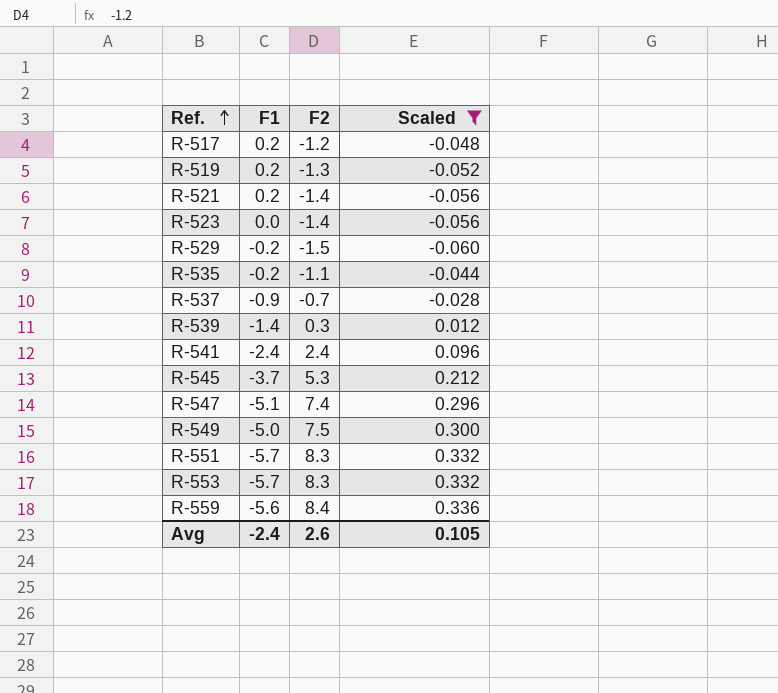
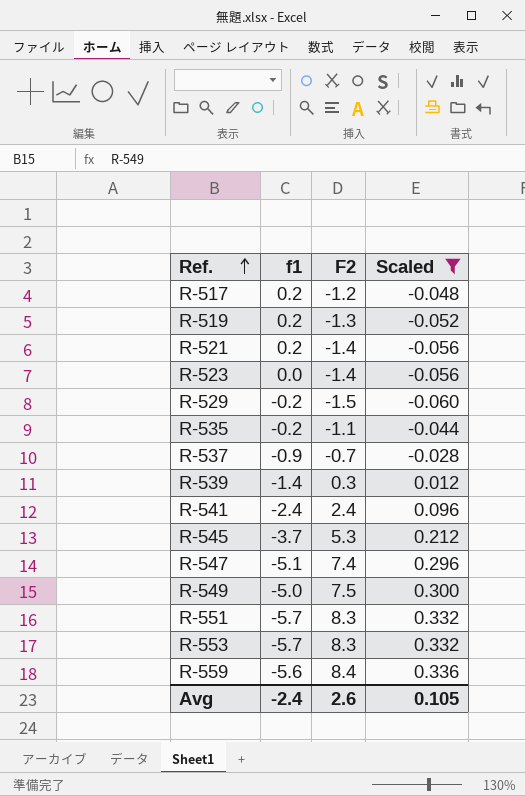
column name: F1 -> f1

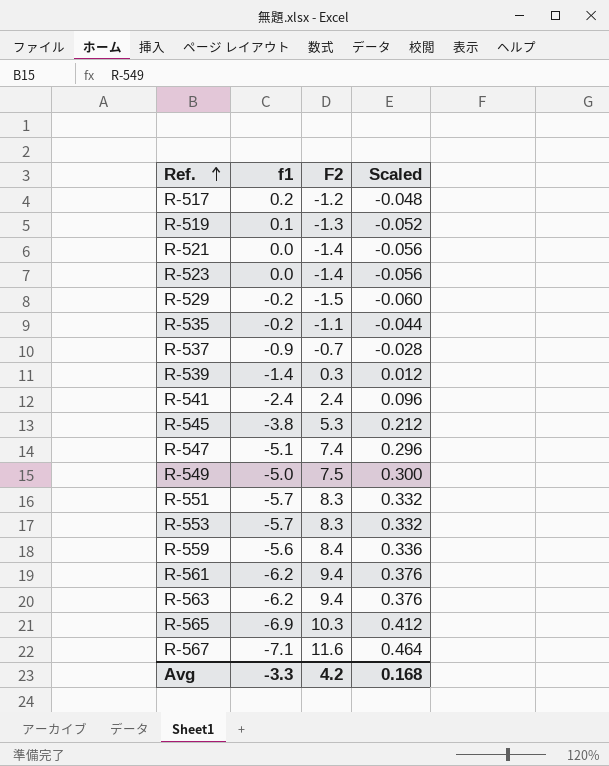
filter: Scaled <= 0.336 -> none
R-519 | f1: 0.2 -> 0.1
R-521 | f1: 0.2 -> 0.0
R-545 | f1: -3.7 -> -3.8
Avg | f1: -2.4 -> -3.3
Avg | F2: 2.6 -> 4.2
Avg | Scaled: 0.105 -> 0.168

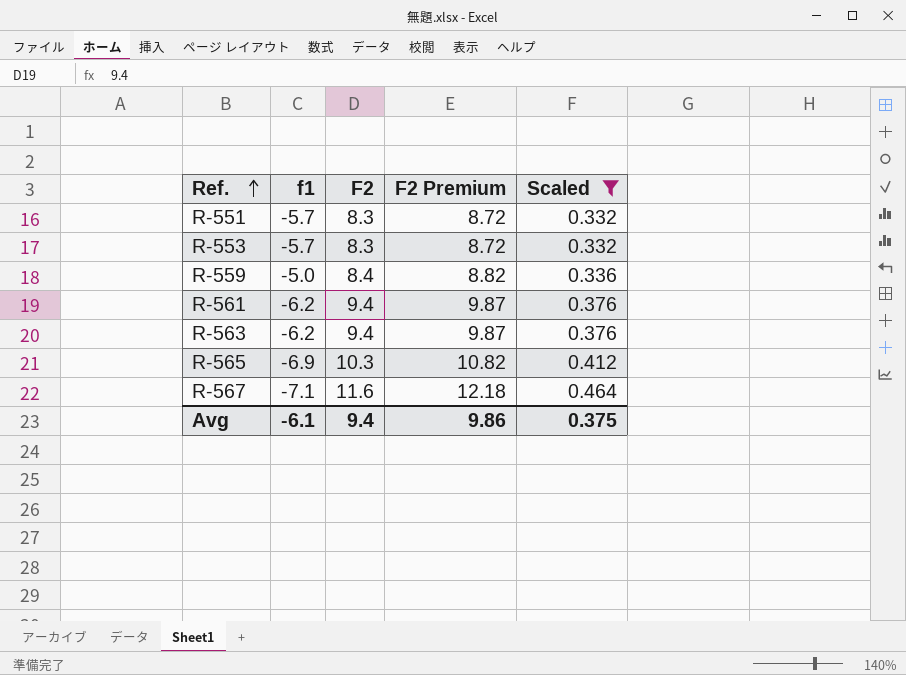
filter: none -> Scaled >= 0.332
column F2 Premium | formula: none -> [F2] * 1.05
R-559 | f1: -5.6 -> -5.0
Avg | f1: -3.3 -> -6.1
Avg | F2: 4.2 -> 9.4
Avg | Scaled: 0.168 -> 0.375

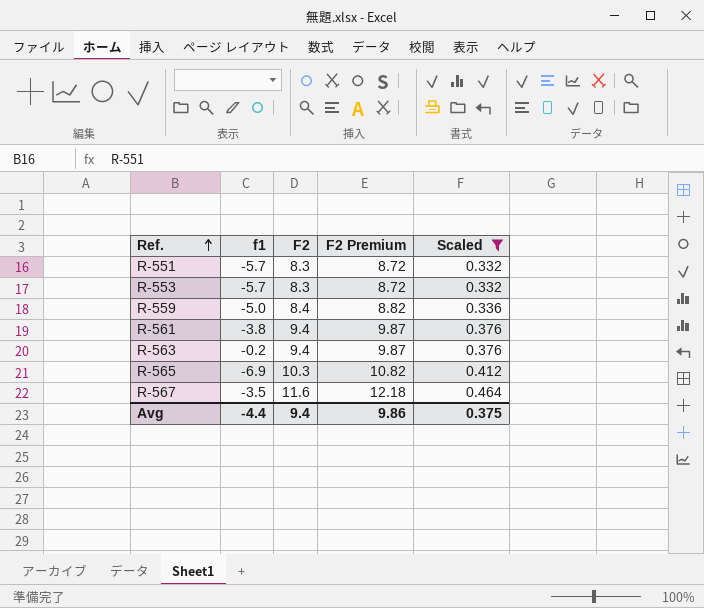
R-561 | f1: -6.2 -> -3.8
R-563 | f1: -6.2 -> -0.2
R-567 | f1: -7.1 -> -3.5
Avg | f1: -6.1 -> -4.4

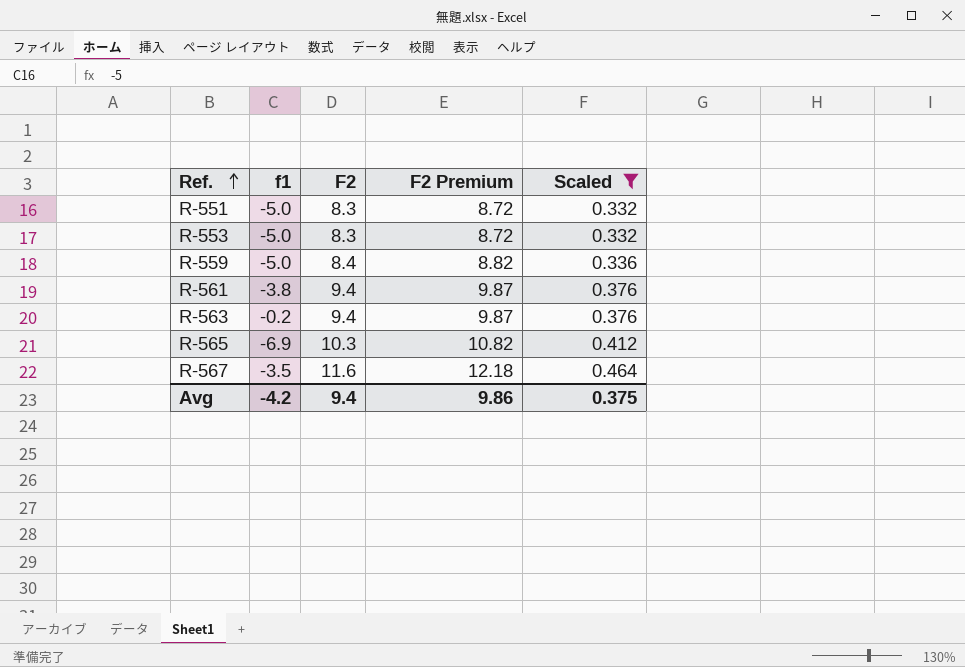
R-551 | f1: -5.7 -> -5.0
R-553 | f1: -5.7 -> -5.0
Avg | f1: -4.4 -> -4.2

